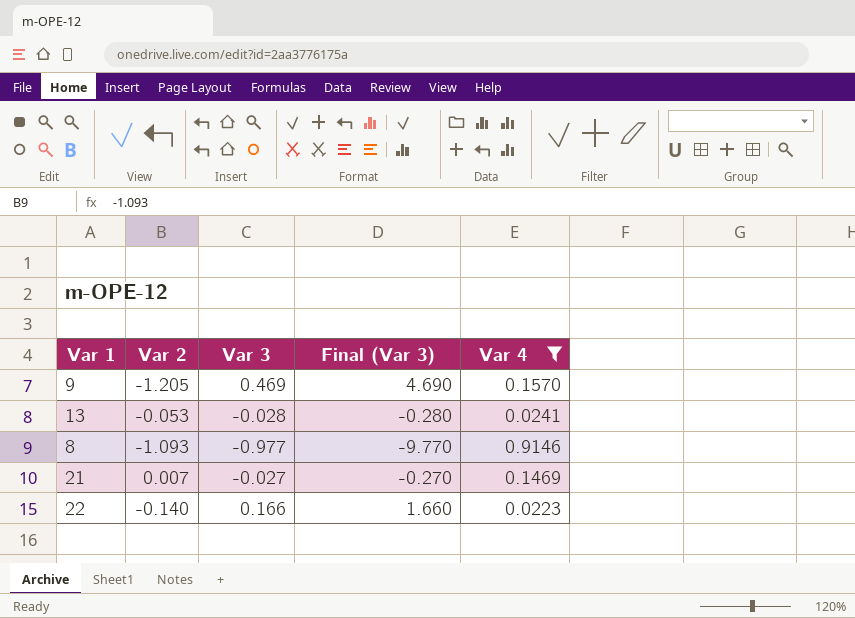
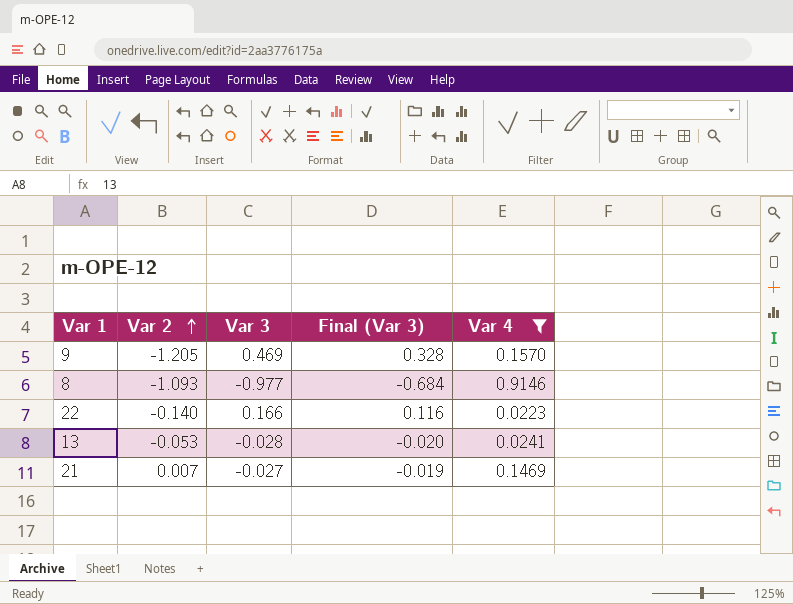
row order: none -> Var 2 ascending
column Final (Var 3) | formula: [Var 3] * 10 -> [Var 3] * 0.7

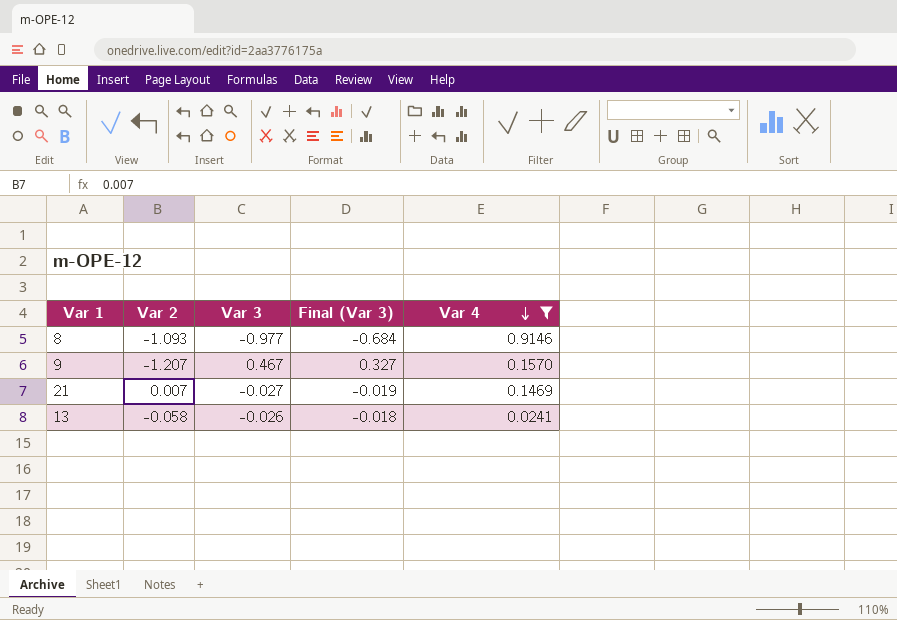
row order: Var 2 ascending -> Var 4 descending
row 22: -0.140 | 0.166 | 0.116 | 0.0223 -> none
9 | Var 2: -1.205 -> -1.207
9 | Var 3: 0.469 -> 0.467
9 | Final (Var 3): 0.328 -> 0.327
13 | Var 2: -0.053 -> -0.058
13 | Var 3: -0.028 -> -0.026
13 | Final (Var 3): -0.020 -> -0.018

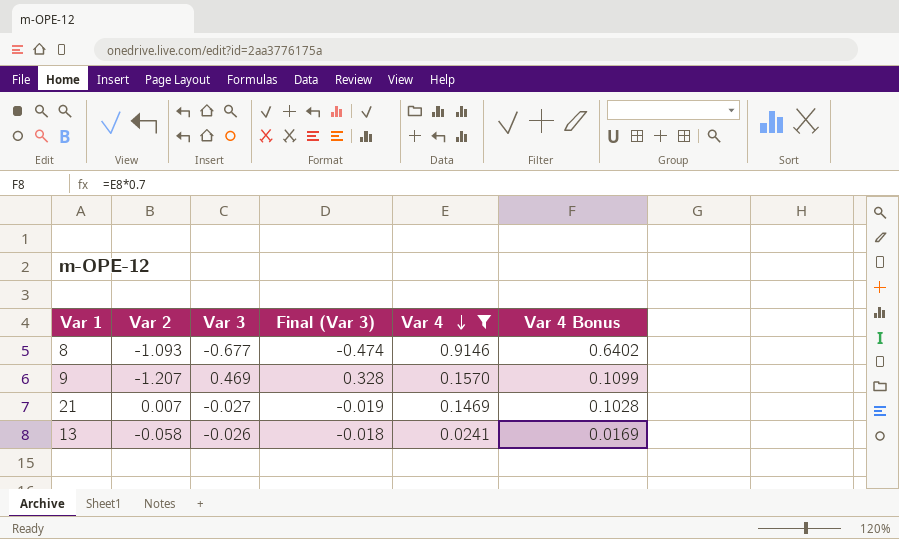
column Var 4 Bonus | formula: none -> [Var 4] * 0.7
8 | Var 3: -0.977 -> -0.677
8 | Final (Var 3): -0.684 -> -0.474
9 | Var 3: 0.467 -> 0.469
9 | Final (Var 3): 0.327 -> 0.328

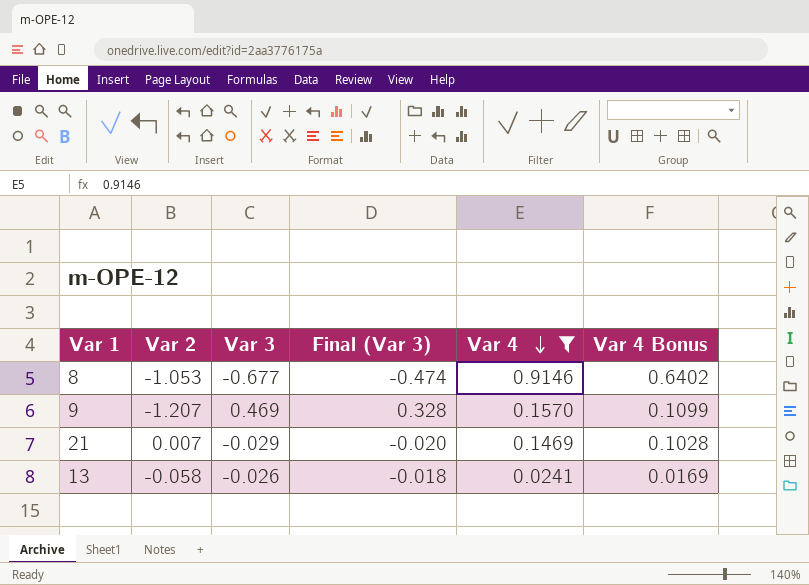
8 | Var 2: -1.093 -> -1.053
21 | Var 3: -0.027 -> -0.029
21 | Final (Var 3): -0.019 -> -0.020

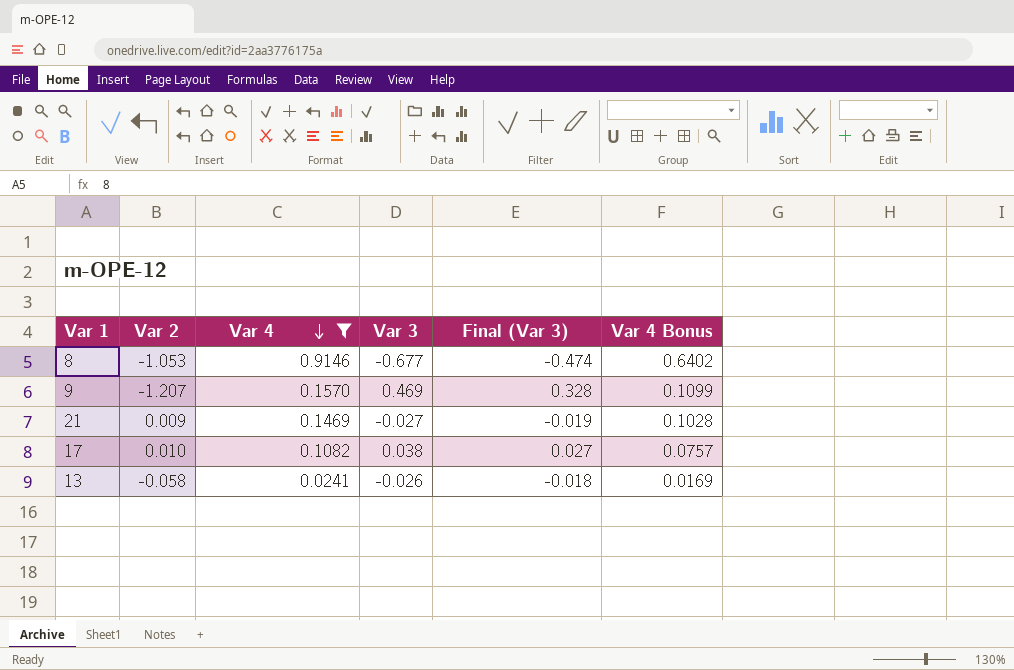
column Var 4 | position: 5 -> 3
21 | Var 2: 0.007 -> 0.009
21 | Var 3: -0.029 -> -0.027
21 | Final (Var 3): -0.020 -> -0.019
row 17: none -> 0.010 | 0.1082 | 0.038 | 0.027 | 0.0757

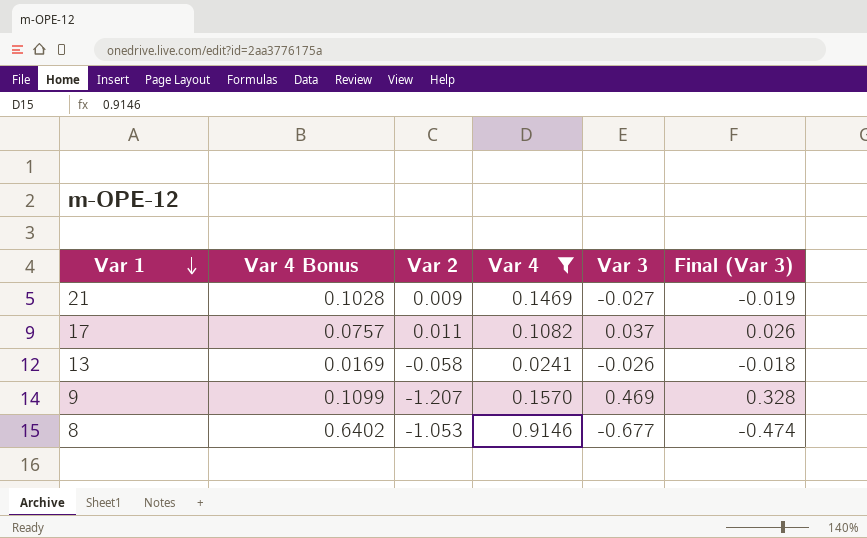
row order: Var 4 descending -> Var 1 descending
column Var 4 Bonus | position: 6 -> 2
17 | Var 2: 0.010 -> 0.011
17 | Var 3: 0.038 -> 0.037
17 | Final (Var 3): 0.027 -> 0.026

